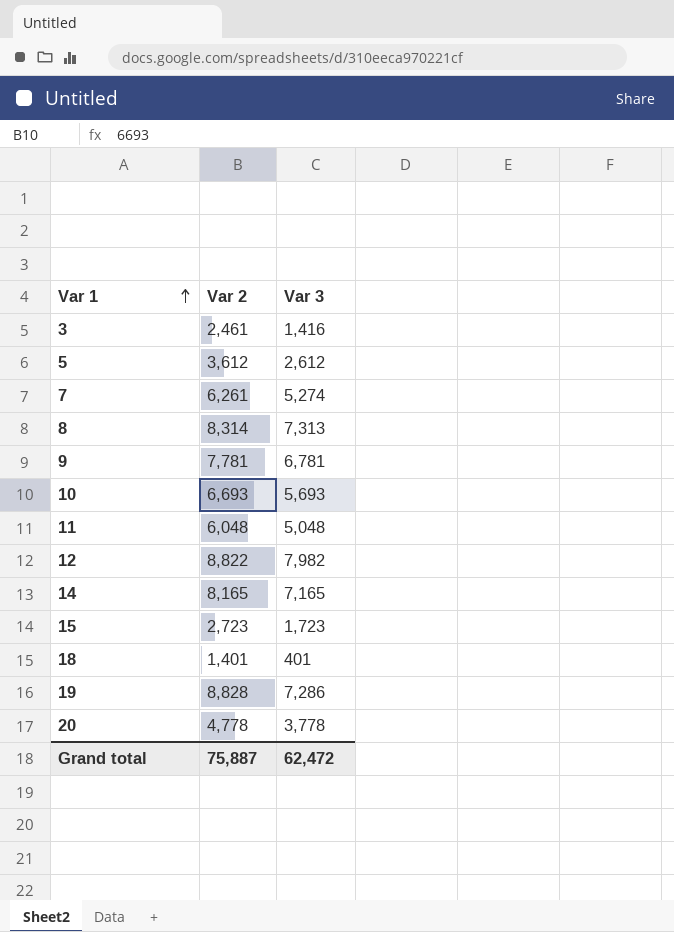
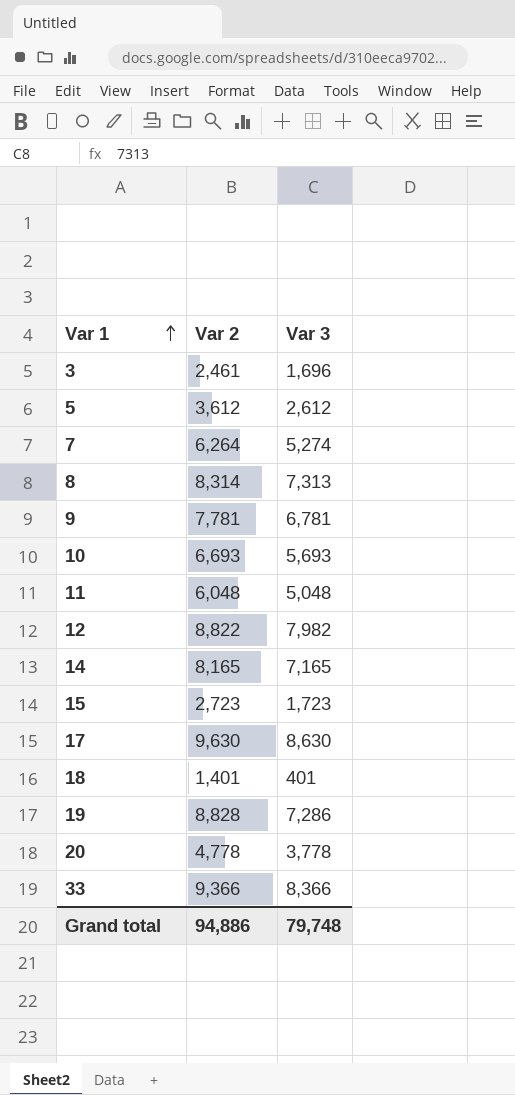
3 | Var 3: 1,416 -> 1,696
7 | Var 2: 6,261 -> 6,264
row 17: none -> 9,630 | 8,630
row 33: none -> 9,366 | 8,366
Grand total | Var 2: 75,887 -> 94,886
Grand total | Var 3: 62,472 -> 79,748

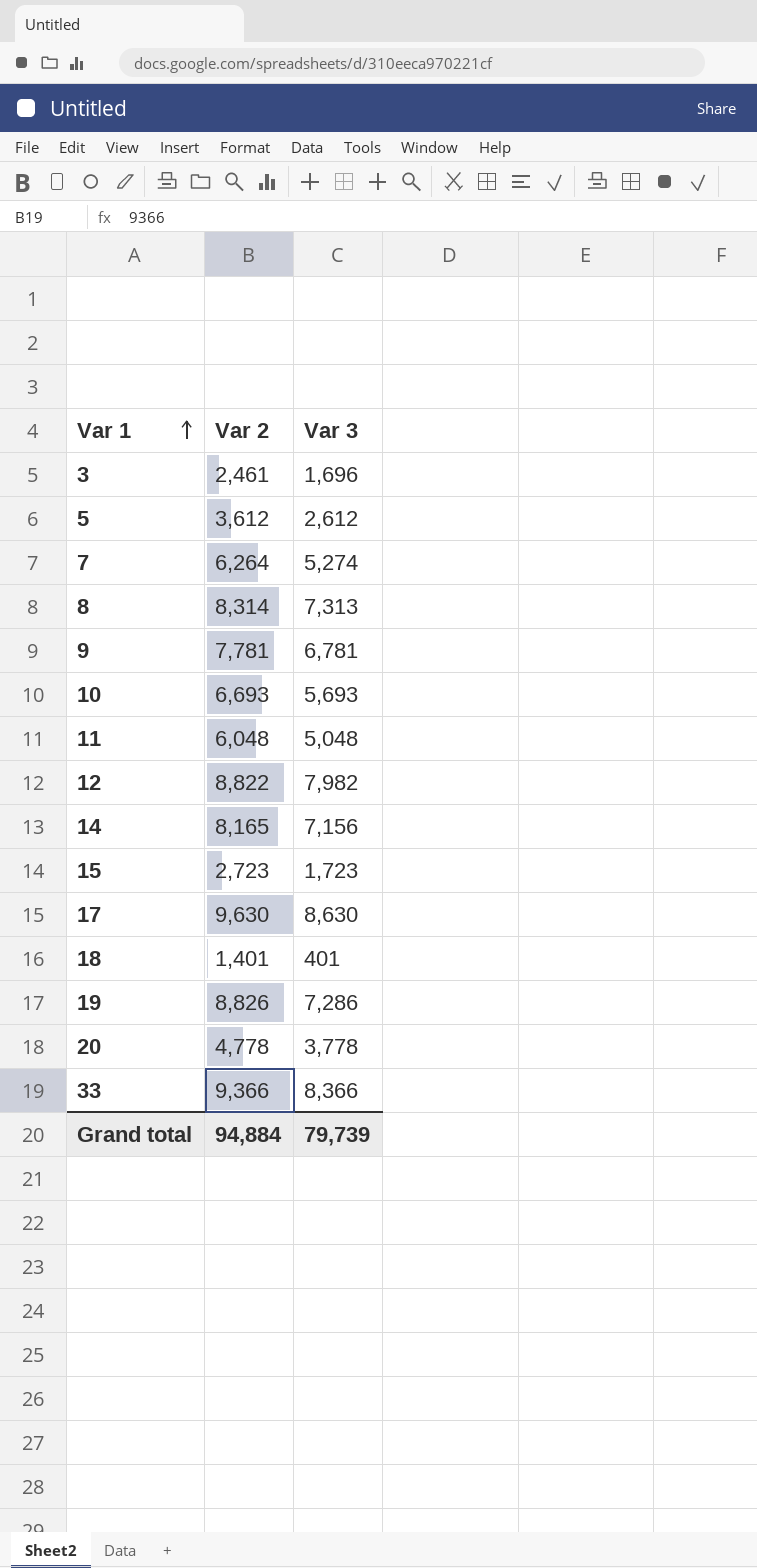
14 | Var 3: 7,165 -> 7,156
19 | Var 2: 8,828 -> 8,826
Grand total | Var 2: 94,886 -> 94,884
Grand total | Var 3: 79,748 -> 79,739

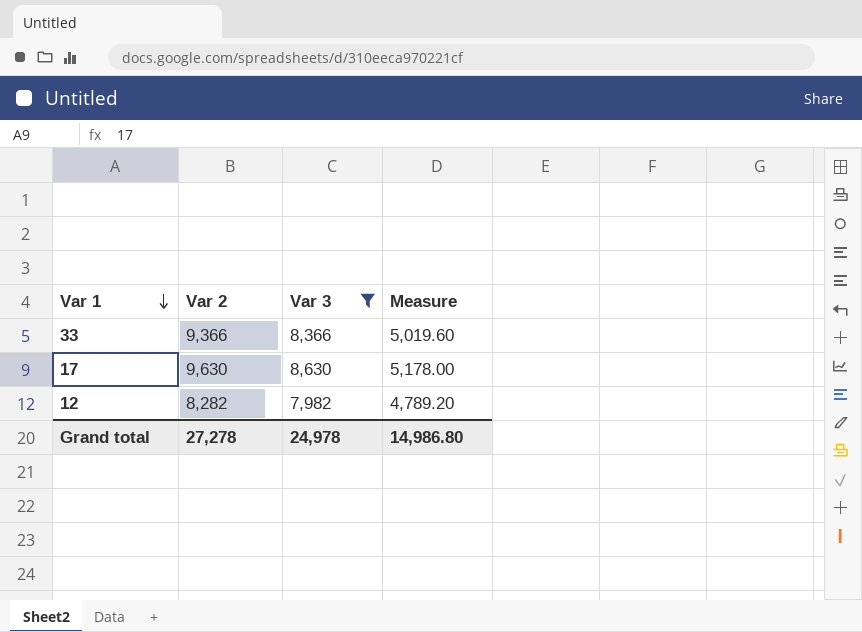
filter: none -> Var 3 >= 7,982
row order: Var 1 ascending -> Var 1 descending
column Measure | formula: none -> [Var 3] * 0.6
12 | Var 2: 8,822 -> 8,282
Grand total | Var 2: 94,884 -> 27,278
Grand total | Var 3: 79,739 -> 24,978

